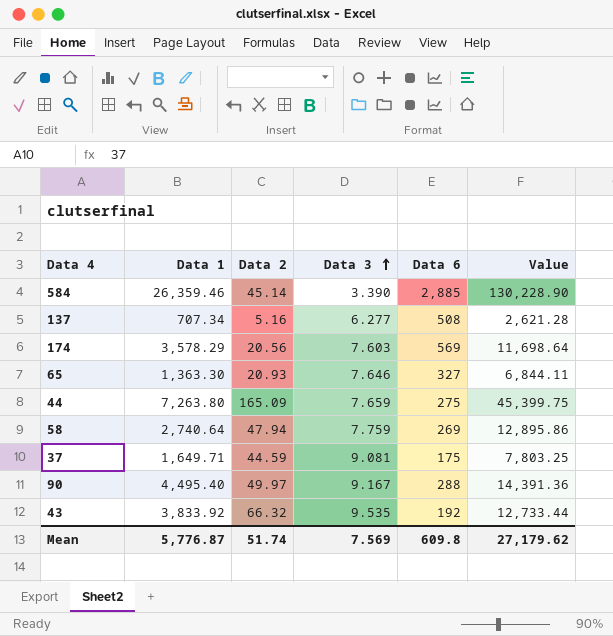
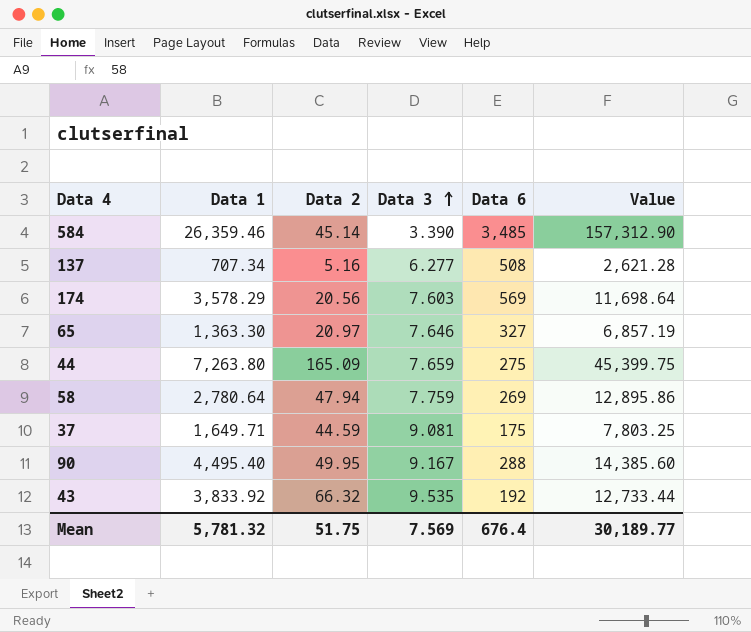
584 | Data 6: 2,885 -> 3,485
584 | Value: 130,228.90 -> 157,312.90
65 | Data 2: 20.93 -> 20.97
65 | Value: 6,844.11 -> 6,857.19
58 | Data 1: 2,740.64 -> 2,780.64
90 | Data 2: 49.97 -> 49.95
90 | Value: 14,391.36 -> 14,385.60
Mean | Data 1: 5,776.87 -> 5,781.32
Mean | Data 2: 51.74 -> 51.75
Mean | Data 6: 609.8 -> 676.4
Mean | Value: 27,179.62 -> 30,189.77

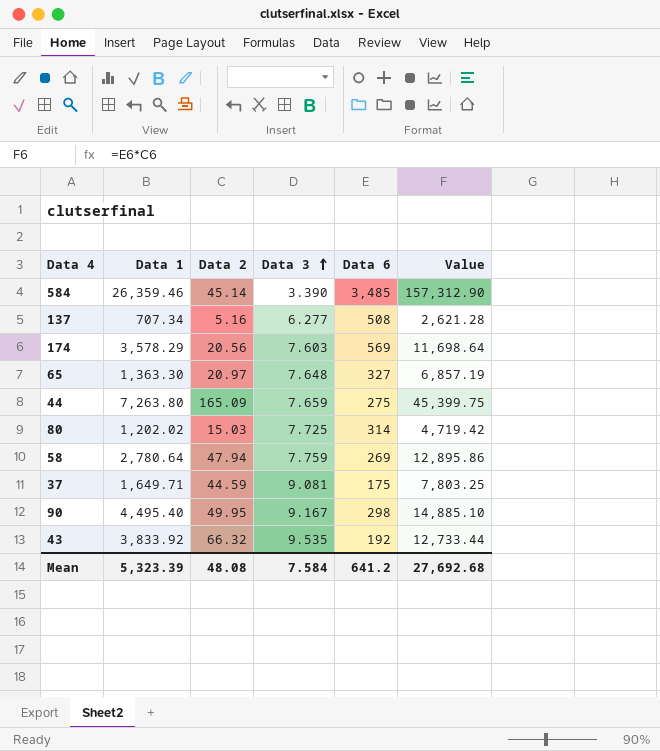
65 | Data 3: 7.646 -> 7.648
row 80: none -> 1,202.02 | 15.03 | 7.725 | 314 | 4,719.42
90 | Data 6: 288 -> 298
90 | Value: 14,385.60 -> 14,885.10
Mean | Data 1: 5,781.32 -> 5,323.39
Mean | Data 2: 51.75 -> 48.08
Mean | Data 3: 7.569 -> 7.584
Mean | Data 6: 676.4 -> 641.2
Mean | Value: 30,189.77 -> 27,692.68

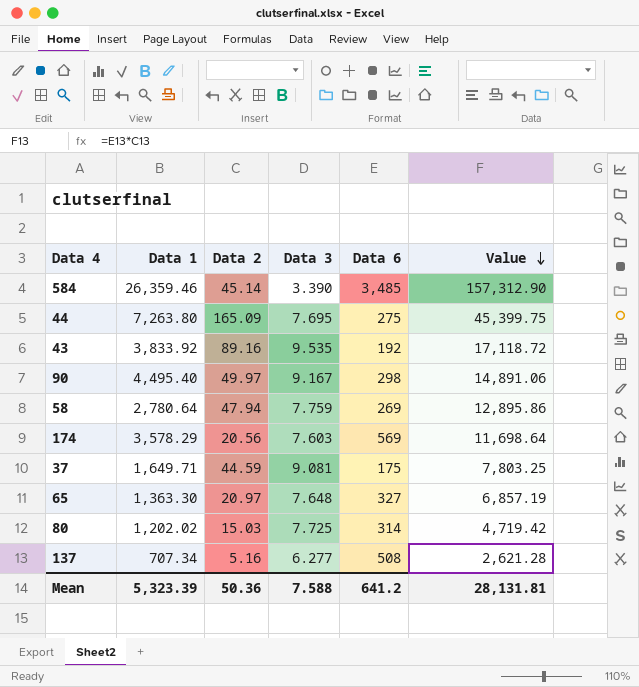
row order: Data 3 ascending -> Value descending
44 | Data 3: 7.659 -> 7.695
43 | Data 2: 66.32 -> 89.16
43 | Value: 12,733.44 -> 17,118.72
90 | Data 2: 49.95 -> 49.97
90 | Value: 14,885.10 -> 14,891.06
Mean | Data 2: 48.08 -> 50.36
Mean | Data 3: 7.584 -> 7.588
Mean | Value: 27,692.68 -> 28,131.81

